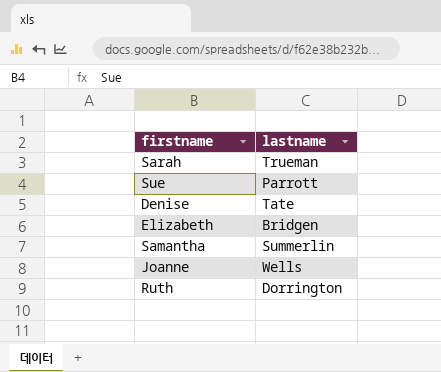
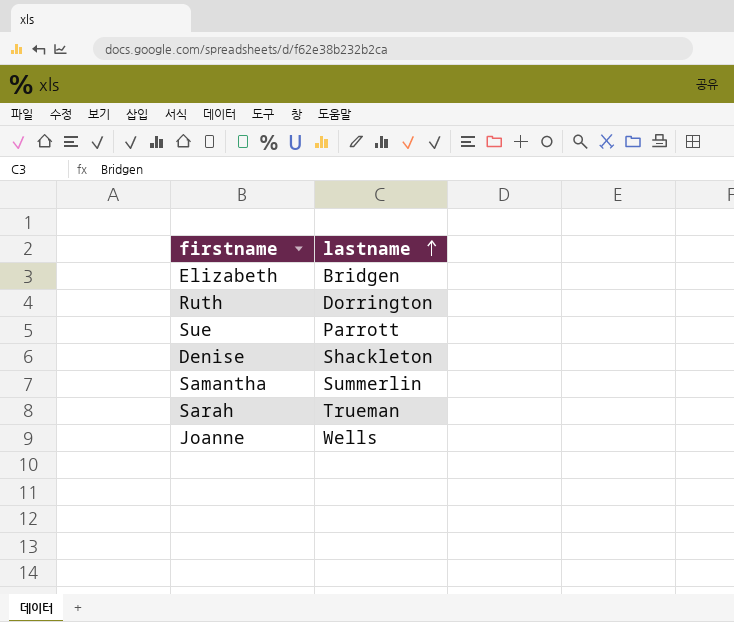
row order: none -> lastname ascending
Denise | lastname: Tate -> Shackleton

